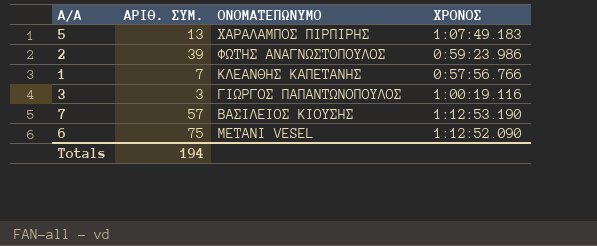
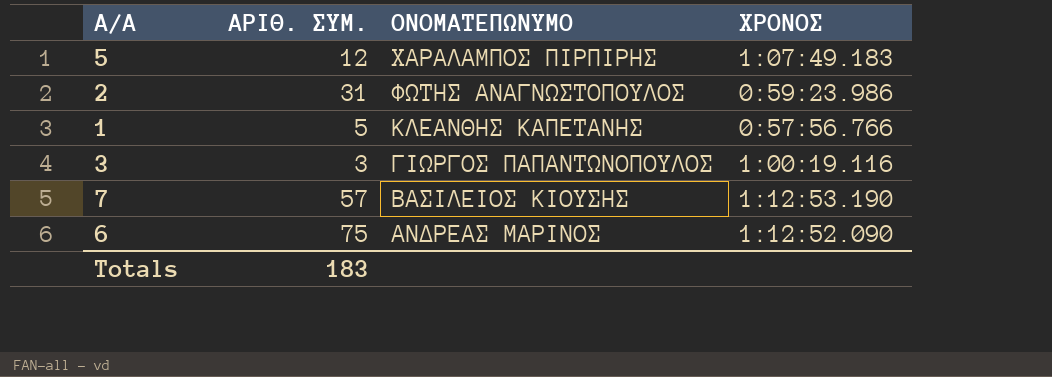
5 | ΑΡΙΘ. ΣΥΜ.: 13 -> 12
2 | ΑΡΙΘ. ΣΥΜ.: 39 -> 31
1 | ΑΡΙΘ. ΣΥΜ.: 7 -> 5
6 | ΟΝΟΜΑΤΕΠΩΝΥΜΟ: METANI VESEL -> ΑΝΔΡΕΑΣ ΜΑΡΙΝΟΣ
Totals | ΑΡΙΘ. ΣΥΜ.: 194 -> 183

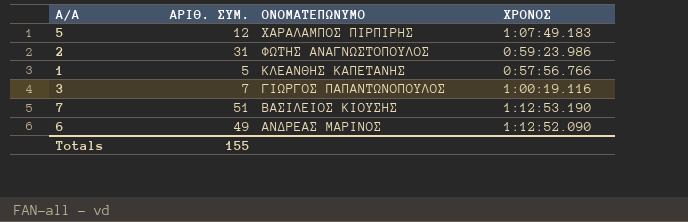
3 | ΑΡΙΘ. ΣΥΜ.: 3 -> 7
7 | ΑΡΙΘ. ΣΥΜ.: 57 -> 51
6 | ΑΡΙΘ. ΣΥΜ.: 75 -> 49
Totals | ΑΡΙΘ. ΣΥΜ.: 183 -> 155

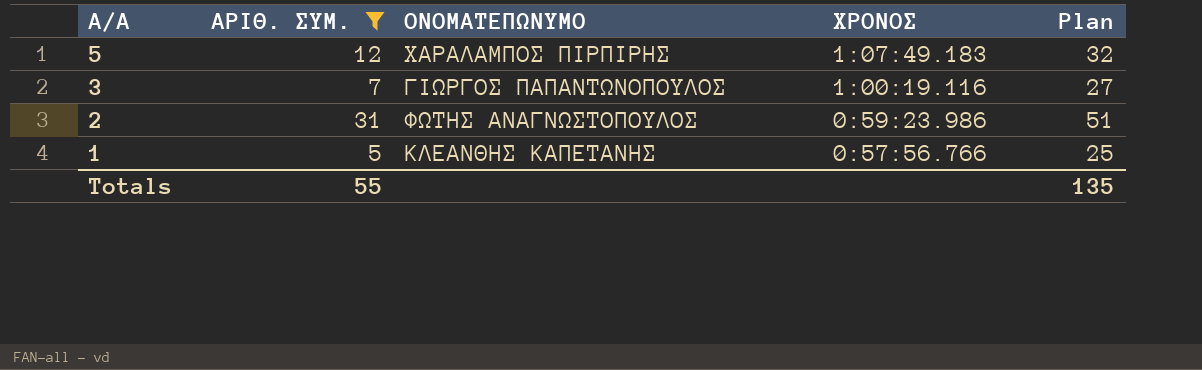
filter: none -> ΑΡΙΘ. ΣΥΜ. <= 31
row order: ΟΝΟΜΑΤΕΠΩΝΥΜΟ descending -> Α/Α descending
column Plan | formula: none -> [ΑΡΙΘ. ΣΥΜ.] + 20
Totals | ΑΡΙΘ. ΣΥΜ.: 155 -> 55

